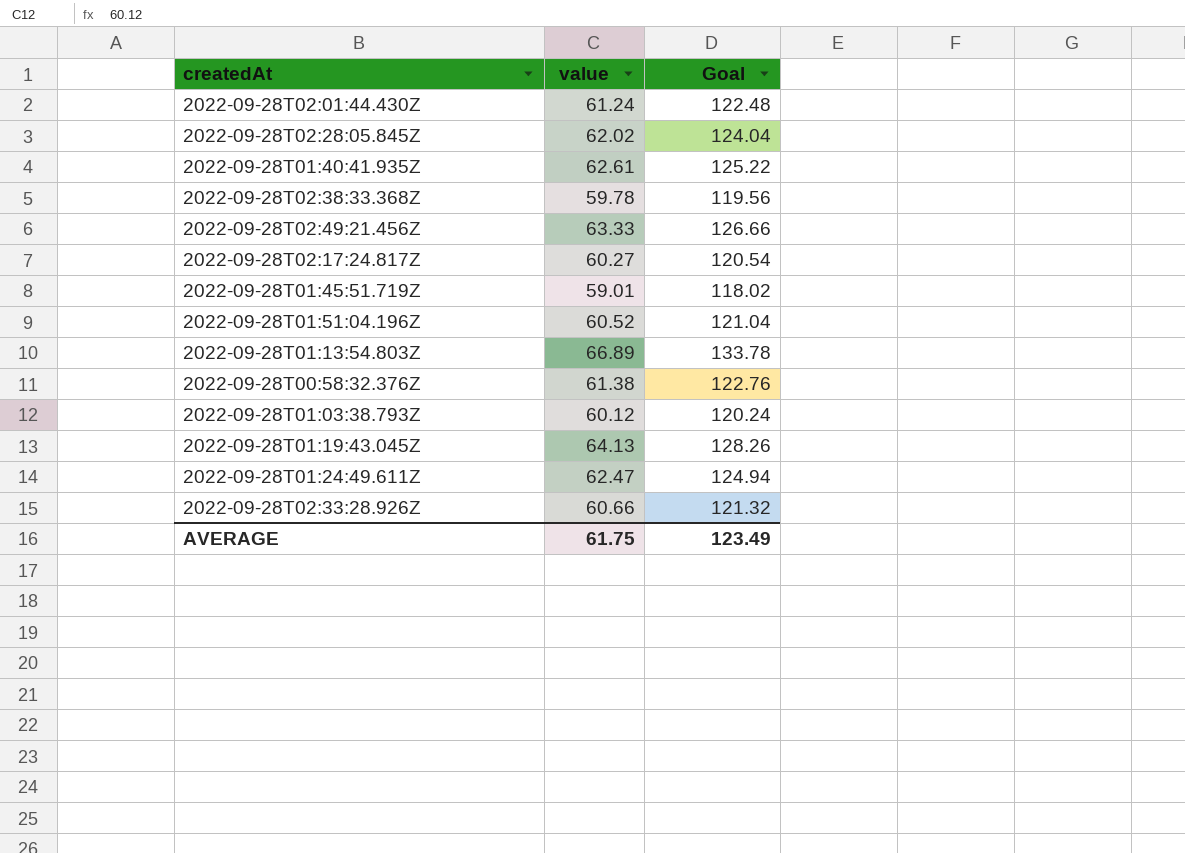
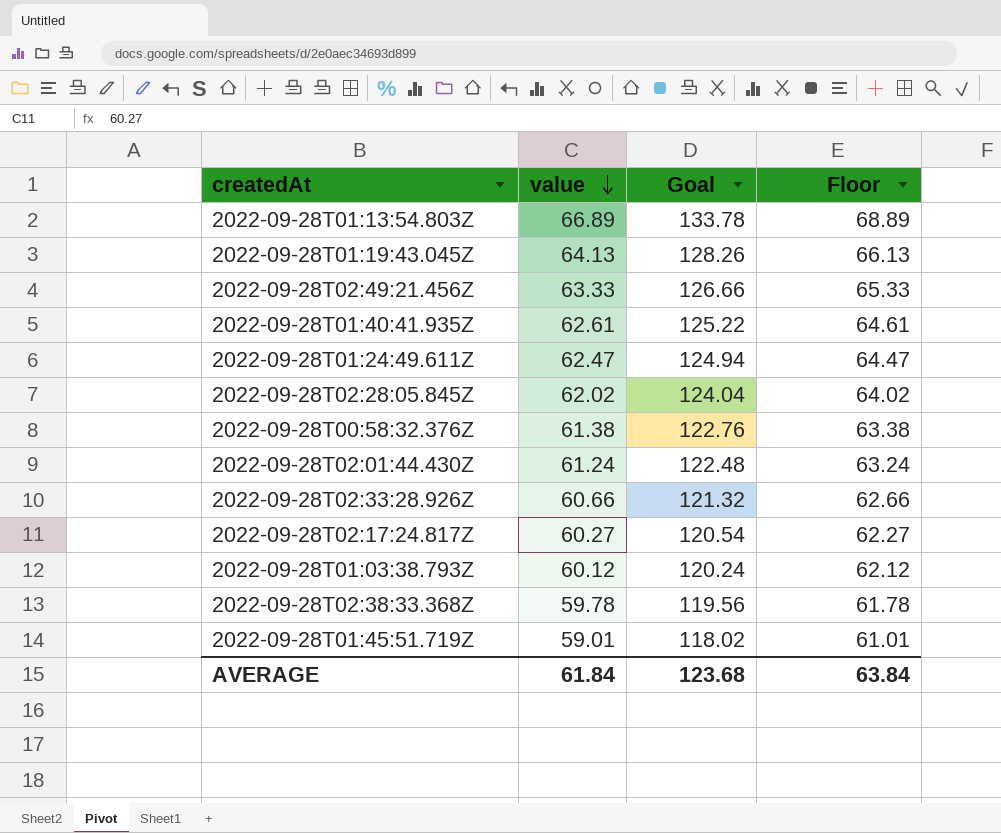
row order: none -> value descending
column Floor | formula: none -> [value] + 2
row 2022-09-28T01:51:04.196Z: 60.52 | 121.04 -> none
AVERAGE | value: 61.75 -> 61.84
AVERAGE | Goal: 123.49 -> 123.68

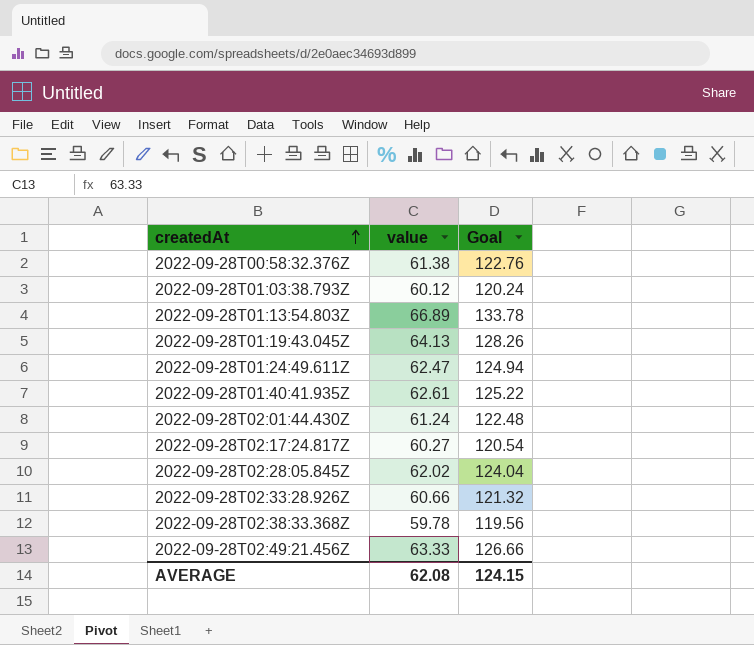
row order: value descending -> createdAt ascending
column Floor | formula: [value] + 2 -> none
row 2022-09-28T01:45:51.719Z: 59.01 | 118.02 | 61.01 -> none
AVERAGE | value: 61.84 -> 62.08
AVERAGE | Goal: 123.68 -> 124.15

